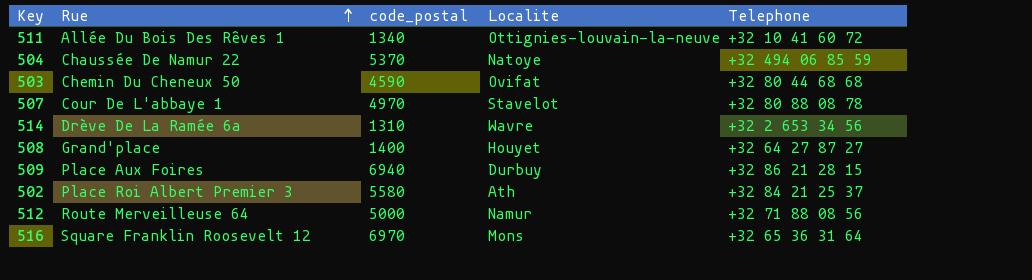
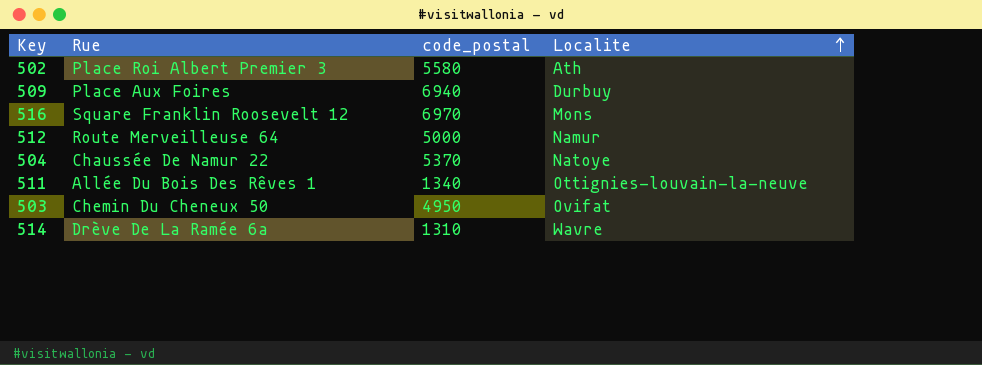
row order: Rue ascending -> Localite ascending
column Telephone | position: 5 -> none
row 507: Cour De L'abbaye 1 | 4970 | Stavelot | +32 80 88 08 78 -> none
row 508: Grand'place | 1400 | Houyet | +32 64 27 87 27 -> none
503 | code_postal: 4590 -> 4950

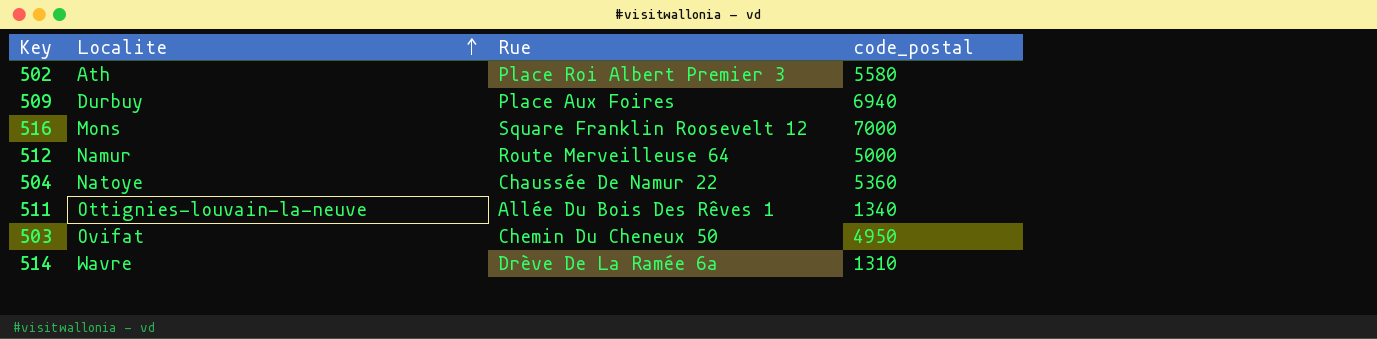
column Localite | position: 4 -> 2
516 | code_postal: 6970 -> 7000
504 | code_postal: 5370 -> 5360

